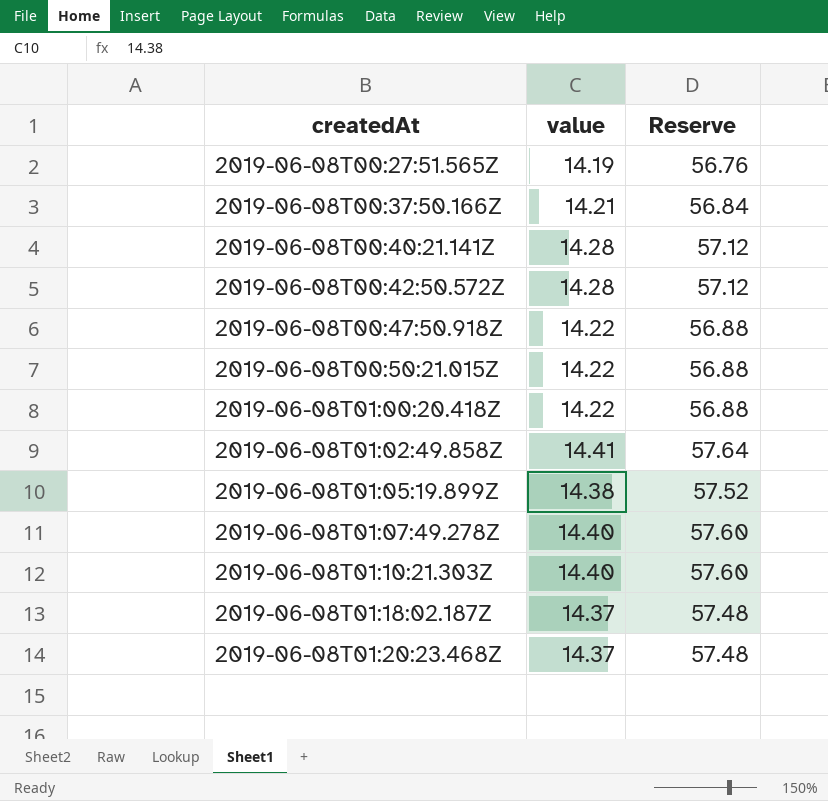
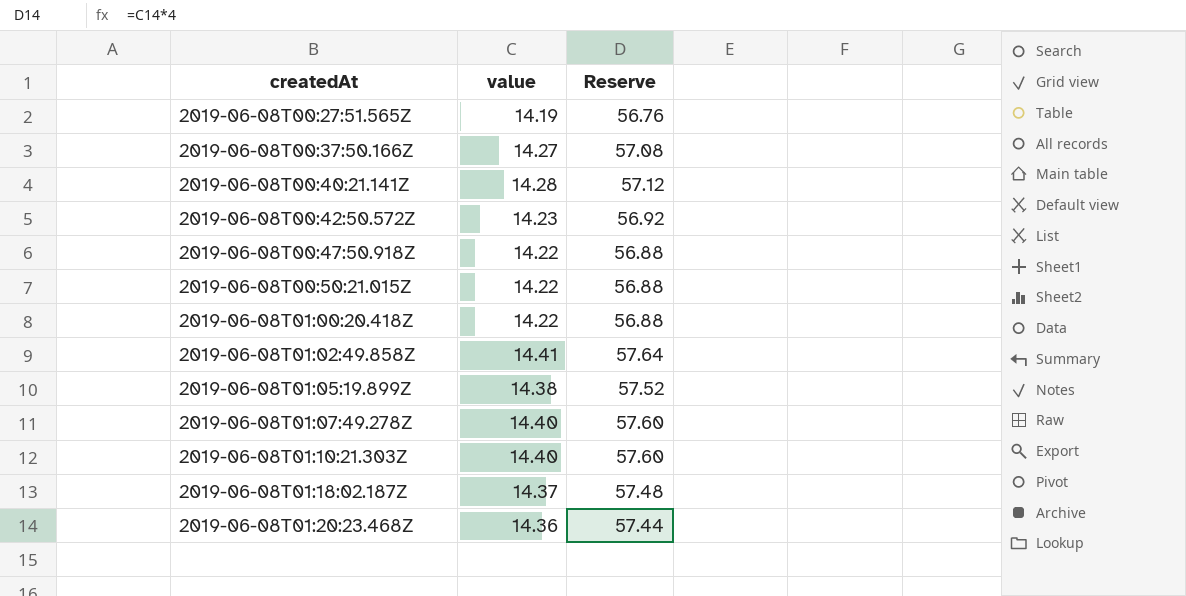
2019-06-08T00:37:50.166Z | value: 14.21 -> 14.27
2019-06-08T00:37:50.166Z | Reserve: 56.84 -> 57.08
2019-06-08T00:42:50.572Z | value: 14.28 -> 14.23
2019-06-08T00:42:50.572Z | Reserve: 57.12 -> 56.92
2019-06-08T01:20:23.468Z | value: 14.37 -> 14.36
2019-06-08T01:20:23.468Z | Reserve: 57.48 -> 57.44

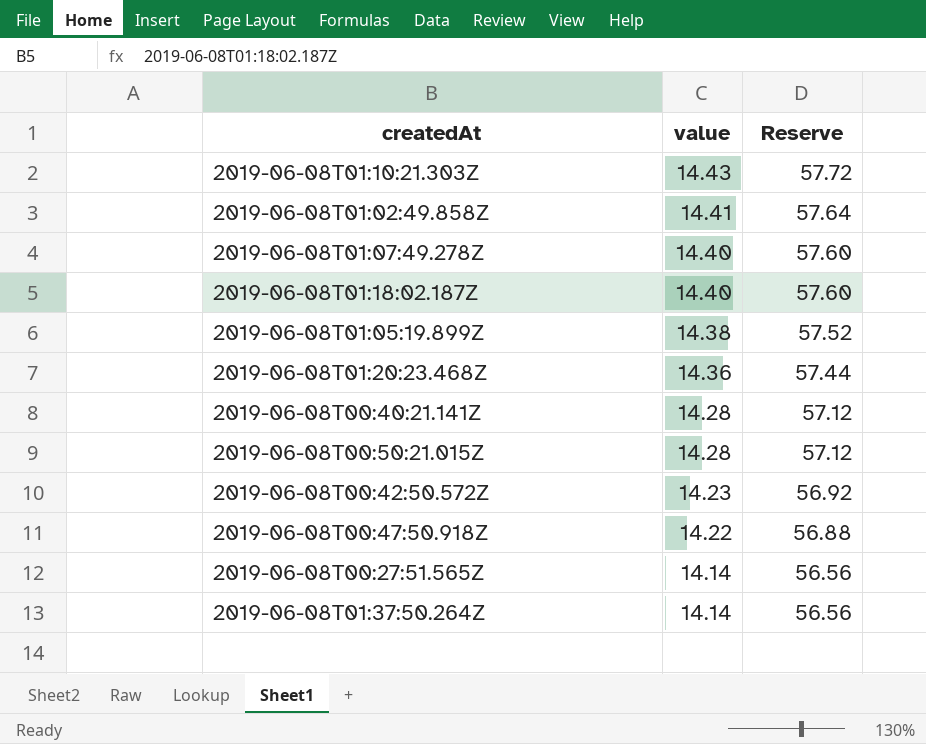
row order: createdAt ascending -> value descending
row 2019-06-08T00:37:50.166Z: 14.27 | 57.08 -> none
row 2019-06-08T01:00:20.418Z: 14.22 | 56.88 -> none
2019-06-08T01:10:21.303Z | value: 14.40 -> 14.43
2019-06-08T01:10:21.303Z | Reserve: 57.60 -> 57.72
2019-06-08T01:18:02.187Z | value: 14.37 -> 14.40
2019-06-08T01:18:02.187Z | Reserve: 57.48 -> 57.60
2019-06-08T00:50:21.015Z | value: 14.22 -> 14.28
2019-06-08T00:50:21.015Z | Reserve: 56.88 -> 57.12
2019-06-08T00:27:51.565Z | value: 14.19 -> 14.14
2019-06-08T00:27:51.565Z | Reserve: 56.76 -> 56.56
row 2019-06-08T01:37:50.264Z: none -> 14.14 | 56.56

